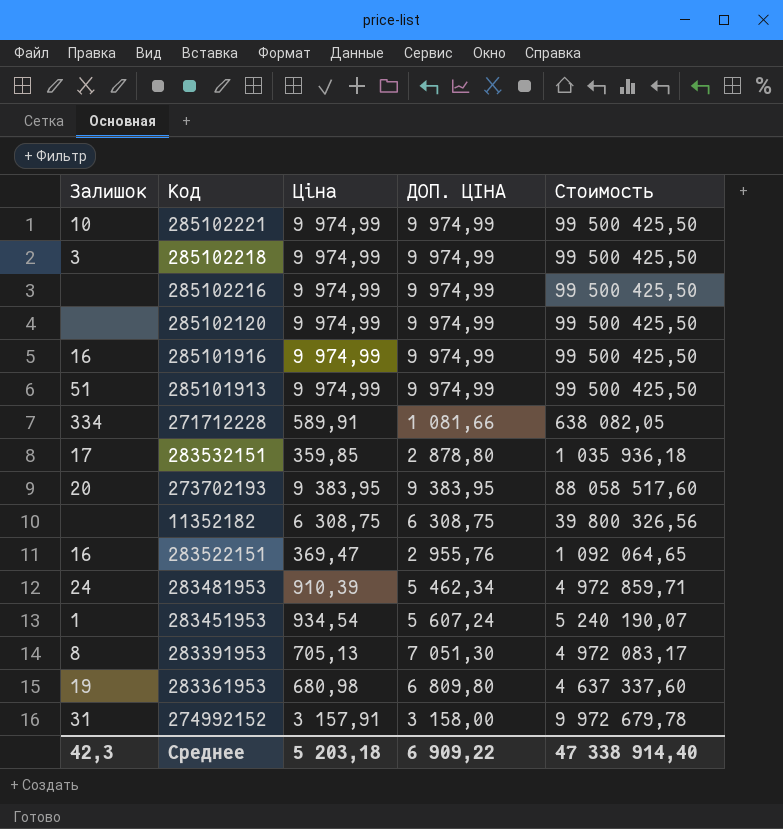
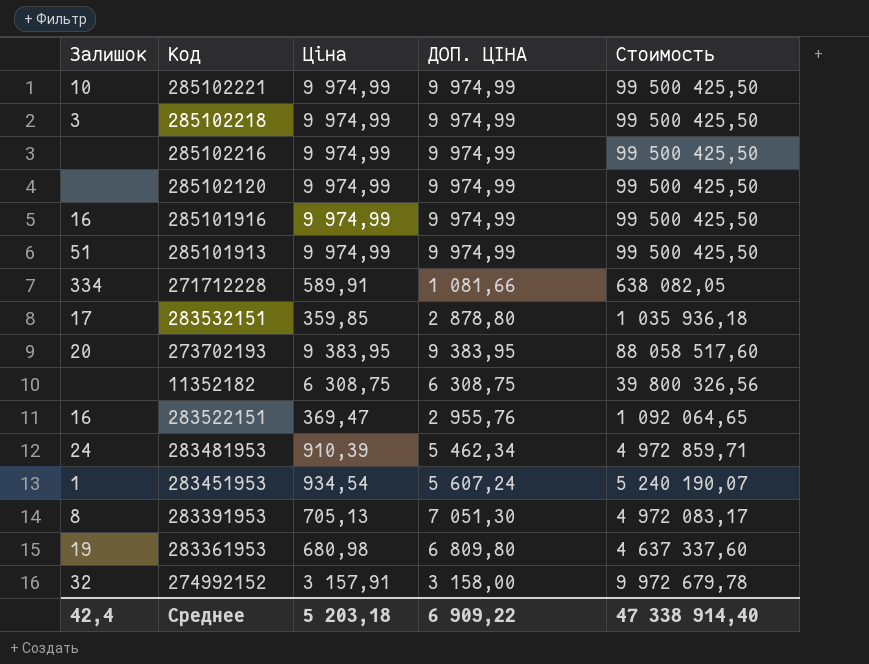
274992152 | Залишок: 31 -> 32
Среднее | Залишок: 42,3 -> 42,4

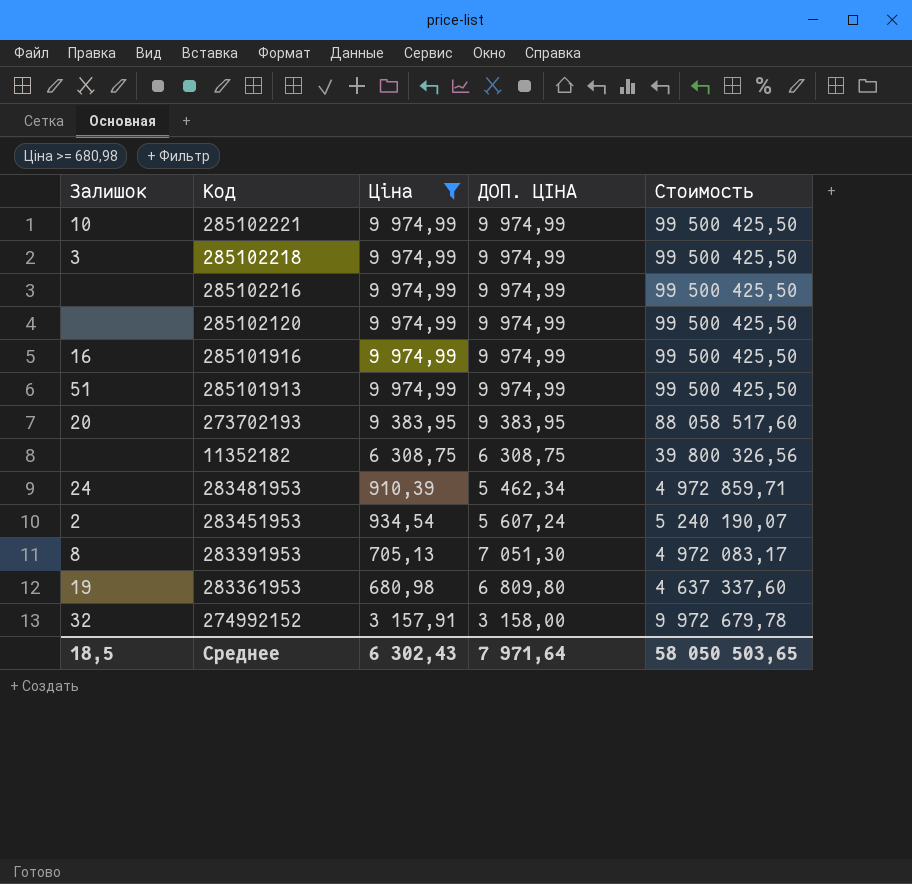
filter: none -> Ціна >= 680,98
283451953 | Залишок: 1 -> 2
Среднее | Залишок: 42,4 -> 18,5
Среднее | Ціна: 5 203,18 -> 6 302,43
Среднее | ДОП. ЦІНА: 6 909,22 -> 7 971,64
Среднее | Стоимость: 47 338 914,40 -> 58 050 503,65

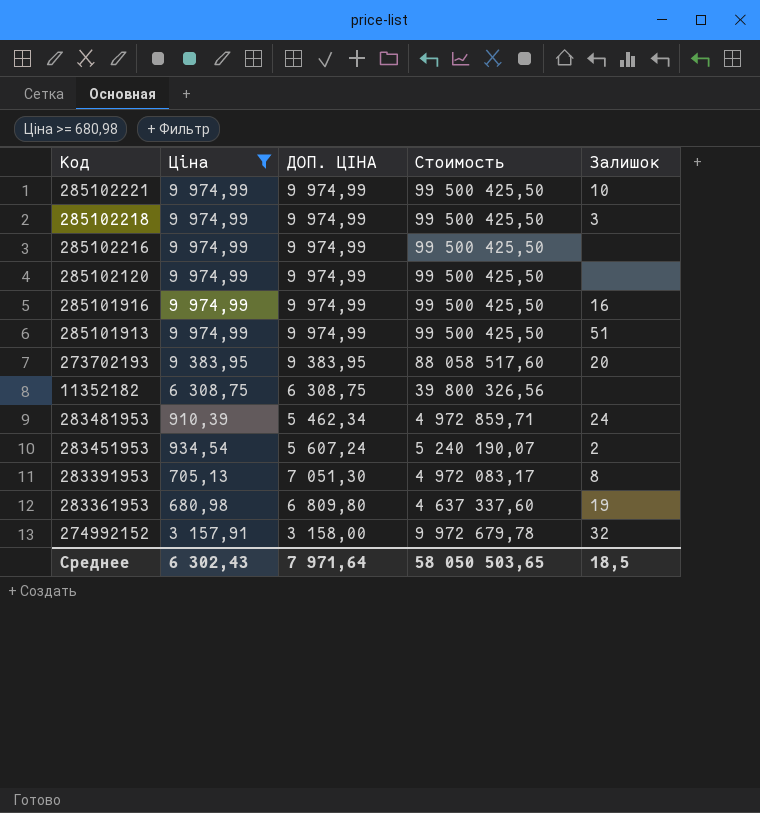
column Залишок | position: 1 -> 5

